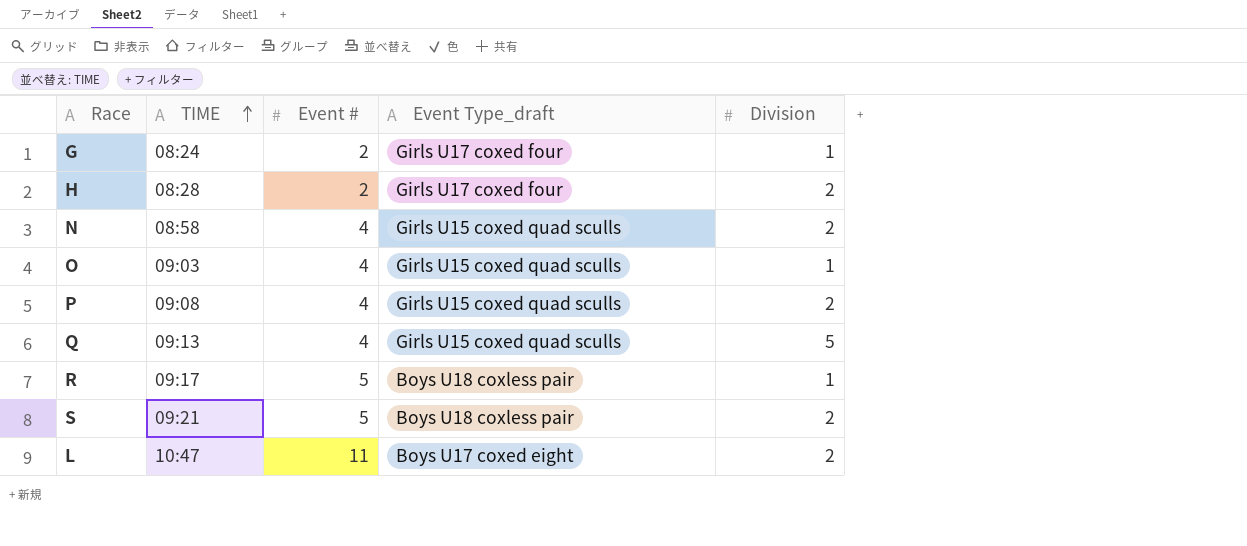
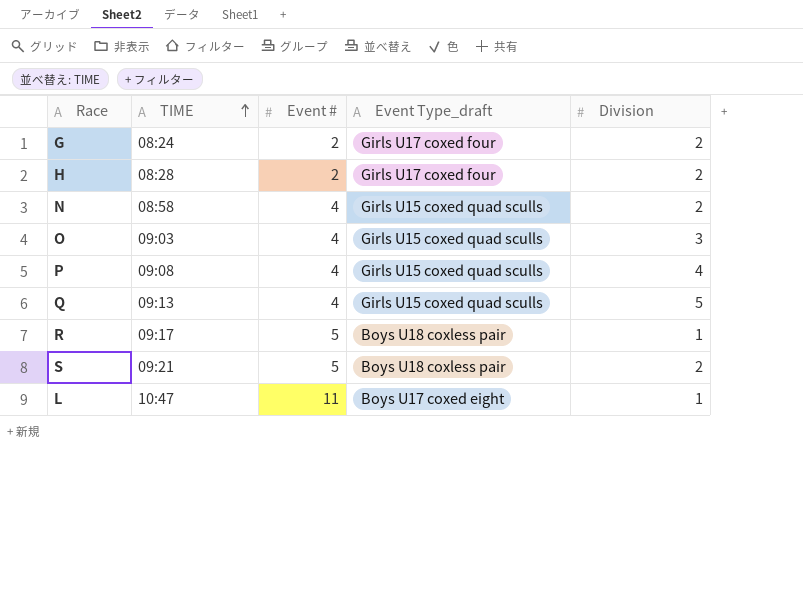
G | Division: 1 -> 2
O | Division: 1 -> 3
P | Division: 2 -> 4
L | Division: 2 -> 1

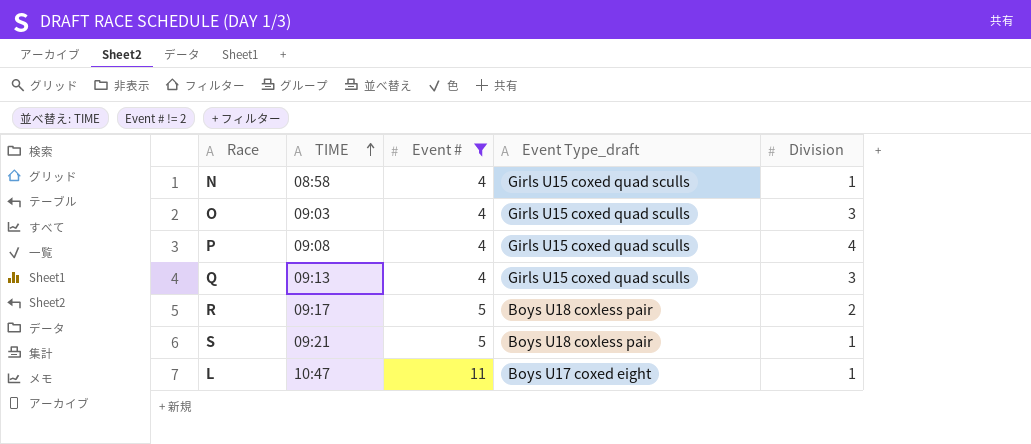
filter: none -> Event # != 2
N | Division: 2 -> 1
Q | Division: 5 -> 3
R | Division: 1 -> 2
S | Division: 2 -> 1

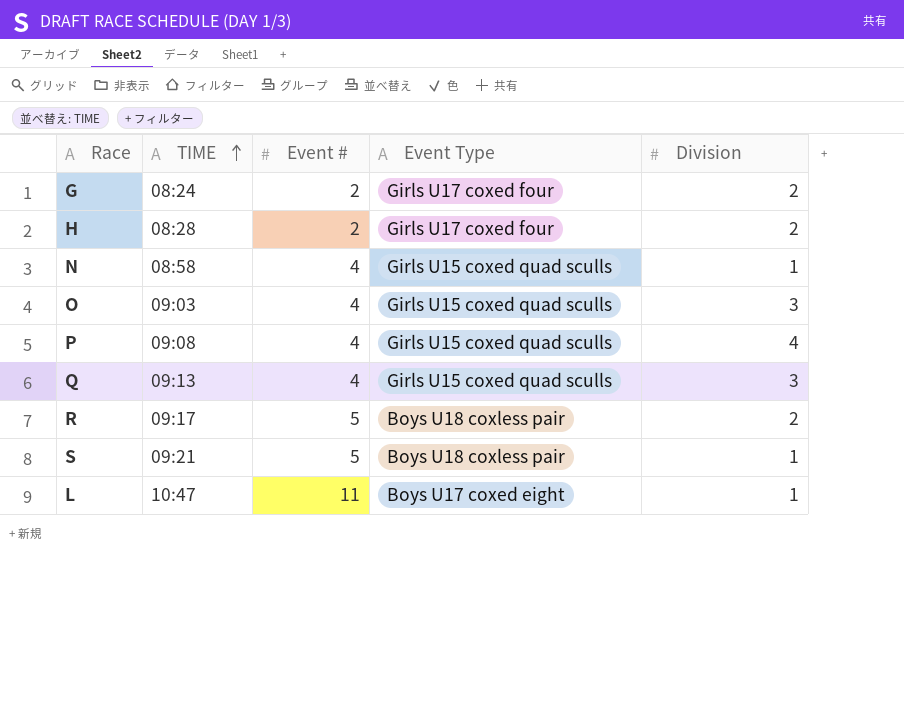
filter: Event # != 2 -> none
column name: Event Type_draft -> Event Type

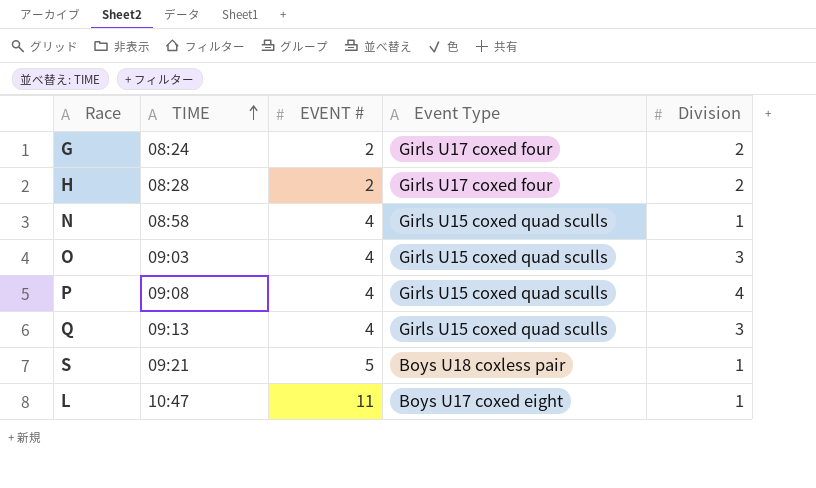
column name: Event # -> EVENT #
row R: 09:17 | 5 | Boys U18 coxless pair | 2 -> none

